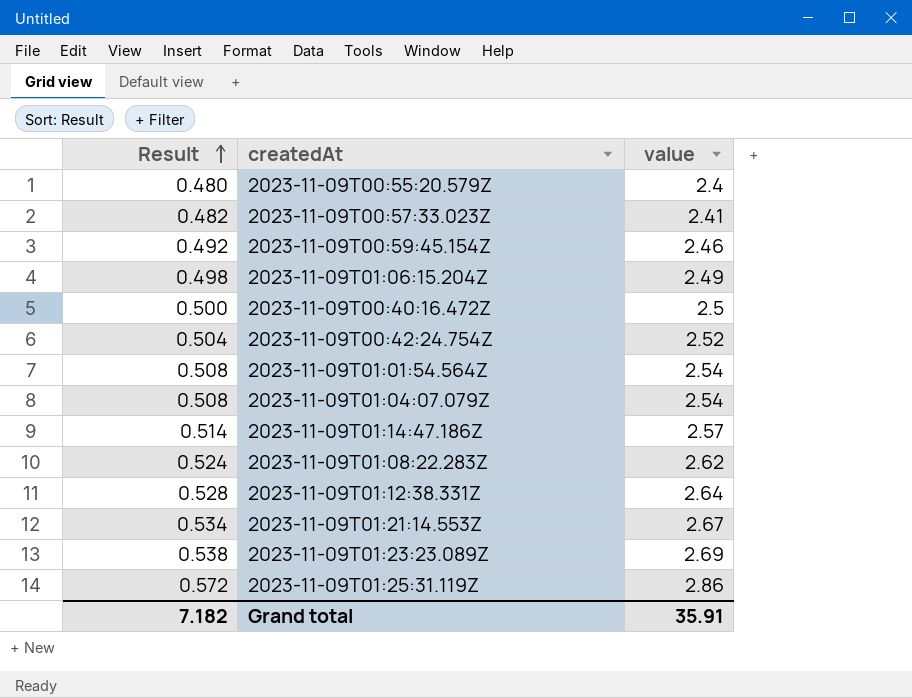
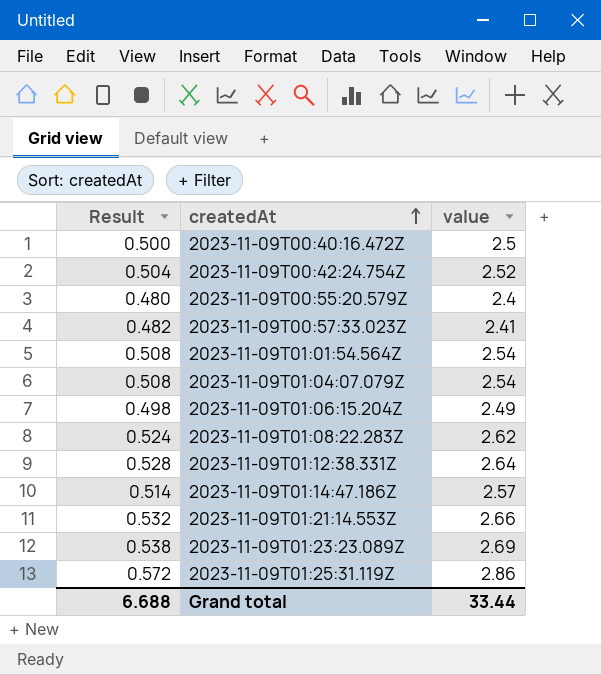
row order: Result ascending -> createdAt ascending
row 2023-11-09T00:59:45.154Z: 0.492 | 2.46 -> none
2023-11-09T01:21:14.553Z | Result: 0.534 -> 0.532
2023-11-09T01:21:14.553Z | value: 2.67 -> 2.66
Grand total | Result: 7.182 -> 6.688
Grand total | value: 35.91 -> 33.44

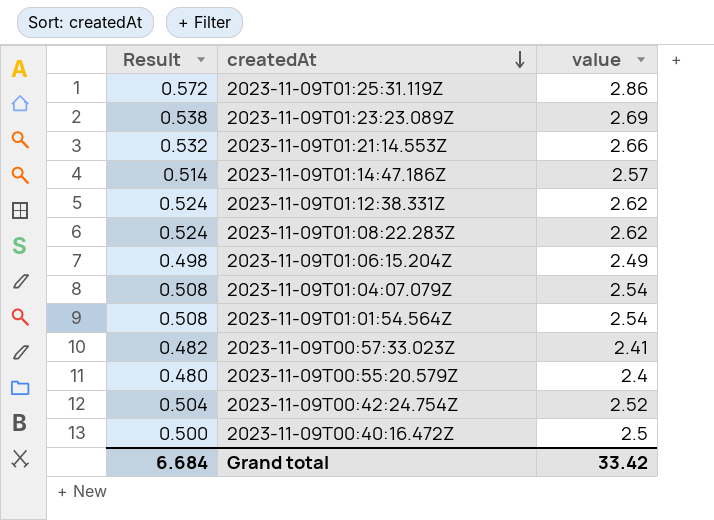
row order: createdAt ascending -> createdAt descending
2023-11-09T01:12:38.331Z | Result: 0.528 -> 0.524
2023-11-09T01:12:38.331Z | value: 2.64 -> 2.62
Grand total | Result: 6.688 -> 6.684
Grand total | value: 33.44 -> 33.42

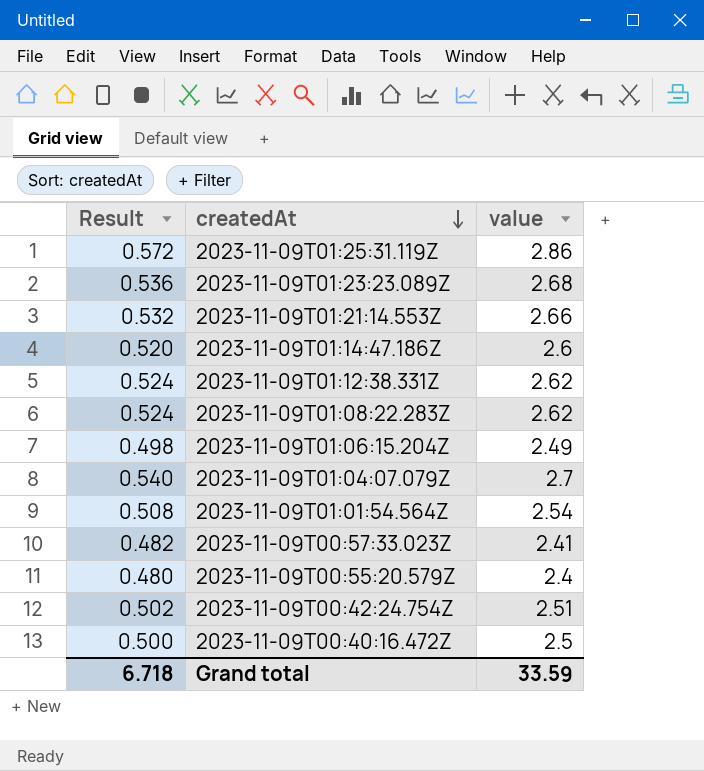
2023-11-09T01:23:23.089Z | Result: 0.538 -> 0.536
2023-11-09T01:23:23.089Z | value: 2.69 -> 2.68
2023-11-09T01:14:47.186Z | Result: 0.514 -> 0.520
2023-11-09T01:14:47.186Z | value: 2.57 -> 2.6
2023-11-09T01:04:07.079Z | Result: 0.508 -> 0.540
2023-11-09T01:04:07.079Z | value: 2.54 -> 2.7
2023-11-09T00:42:24.754Z | Result: 0.504 -> 0.502
2023-11-09T00:42:24.754Z | value: 2.52 -> 2.51
Grand total | Result: 6.684 -> 6.718
Grand total | value: 33.42 -> 33.59

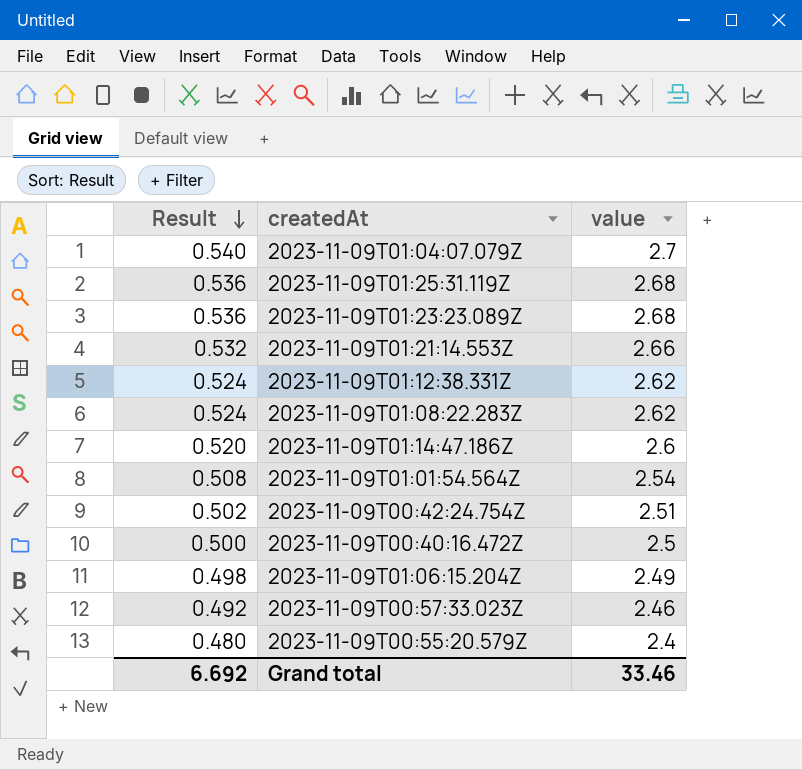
row order: createdAt descending -> Result descending
2023-11-09T01:25:31.119Z | Result: 0.572 -> 0.536
2023-11-09T01:25:31.119Z | value: 2.86 -> 2.68
2023-11-09T00:57:33.023Z | Result: 0.482 -> 0.492
2023-11-09T00:57:33.023Z | value: 2.41 -> 2.46
Grand total | Result: 6.718 -> 6.692
Grand total | value: 33.59 -> 33.46

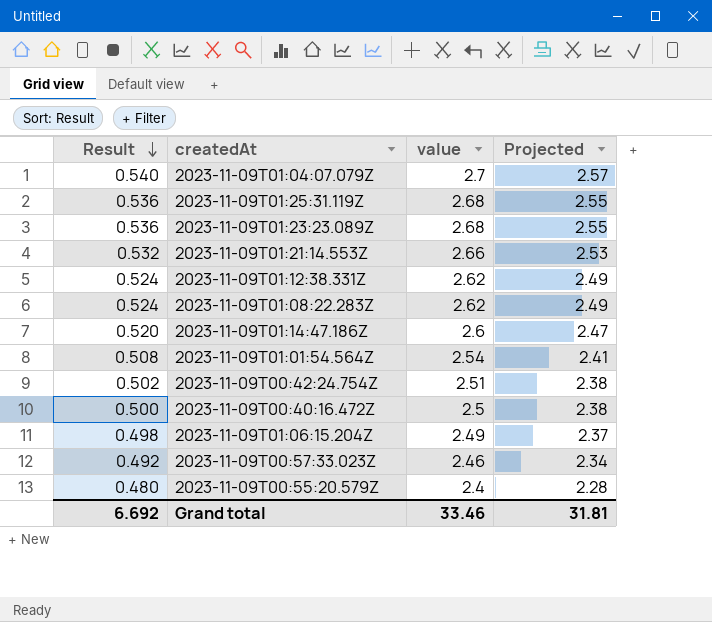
column Projected | formula: none -> [value] * 0.95

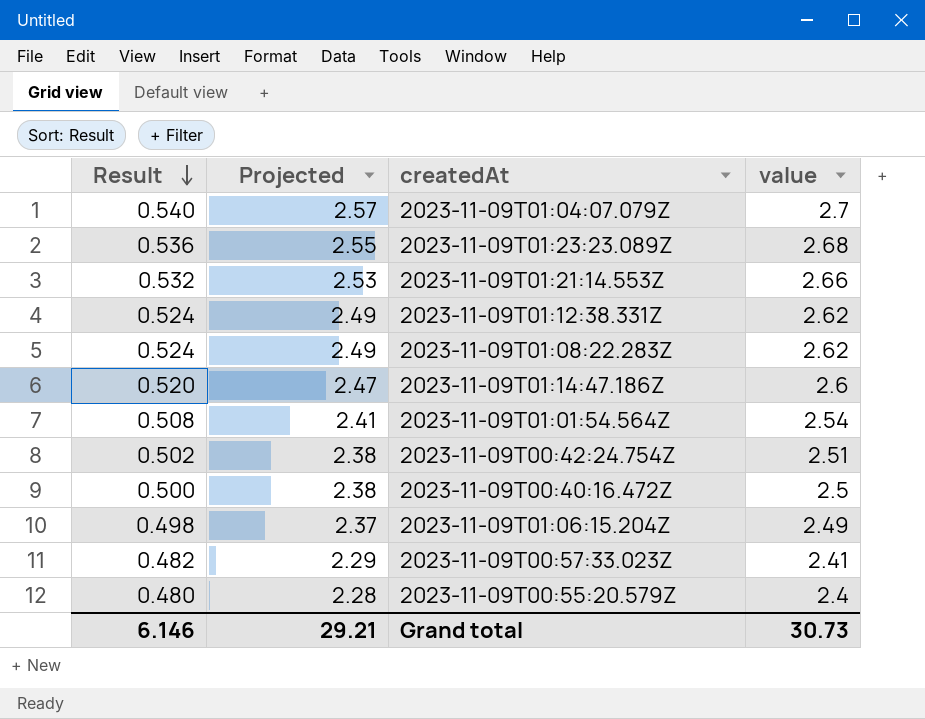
column Projected | position: 4 -> 2
row 2023-11-09T01:25:31.119Z: 0.536 | 2.68 | 2.55 -> none
2023-11-09T00:57:33.023Z | Result: 0.492 -> 0.482
2023-11-09T00:57:33.023Z | Projected: 2.34 -> 2.29
2023-11-09T00:57:33.023Z | value: 2.46 -> 2.41
Grand total | Result: 6.692 -> 6.146
Grand total | Projected: 31.81 -> 29.21
Grand total | value: 33.46 -> 30.73

